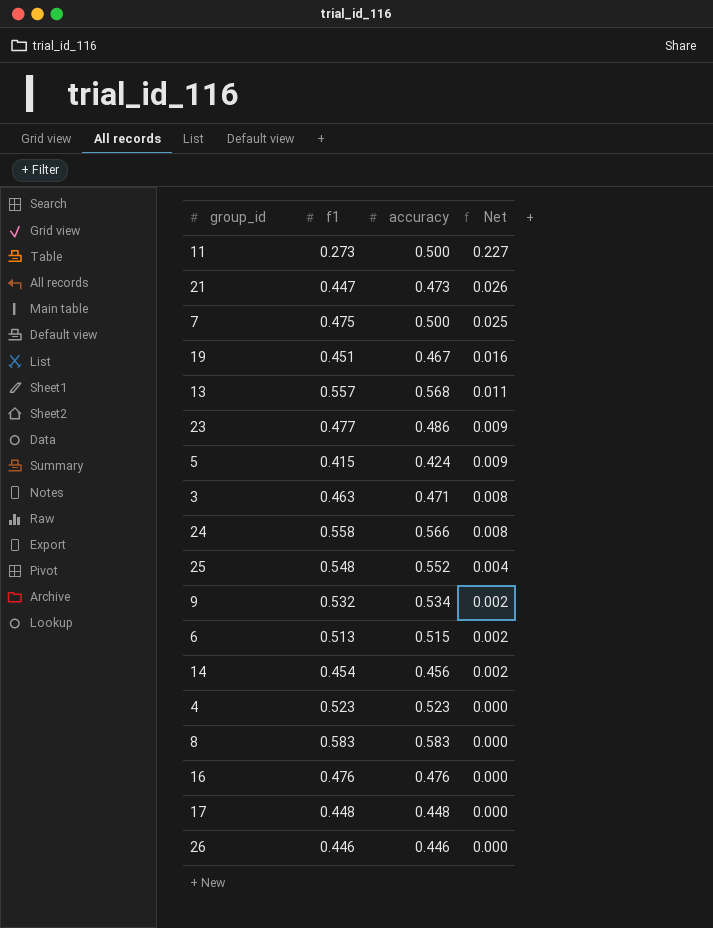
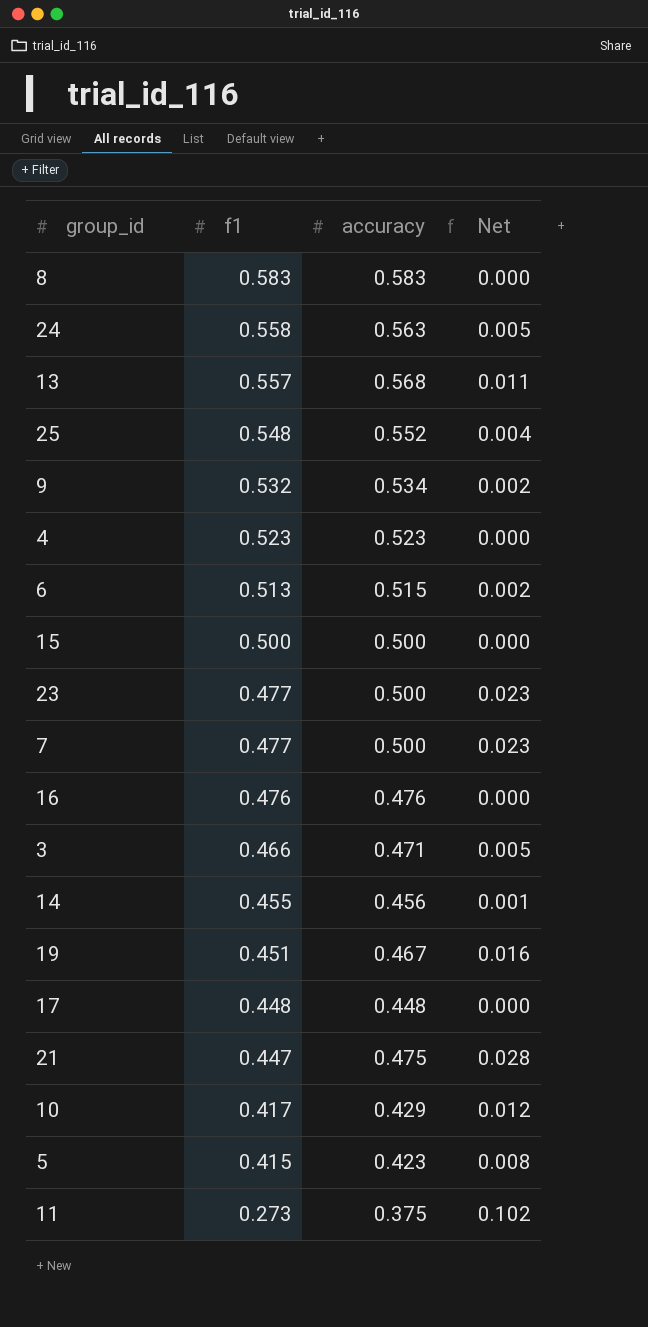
row order: Net descending -> f1 descending
row 26: 0.446 | 0.446 | 0.000 -> none
24 | accuracy: 0.566 -> 0.563
24 | Net: 0.008 -> 0.005
row 15: none -> 0.500 | 0.500 | 0.000
23 | accuracy: 0.486 -> 0.500
23 | Net: 0.009 -> 0.023
7 | f1: 0.475 -> 0.477
7 | Net: 0.025 -> 0.023
3 | f1: 0.463 -> 0.466
3 | Net: 0.008 -> 0.005
14 | f1: 0.454 -> 0.455
14 | Net: 0.002 -> 0.001
21 | accuracy: 0.473 -> 0.475
21 | Net: 0.026 -> 0.028
row 10: none -> 0.417 | 0.429 | 0.012
5 | accuracy: 0.424 -> 0.423
5 | Net: 0.009 -> 0.008
11 | accuracy: 0.500 -> 0.375
11 | Net: 0.227 -> 0.102

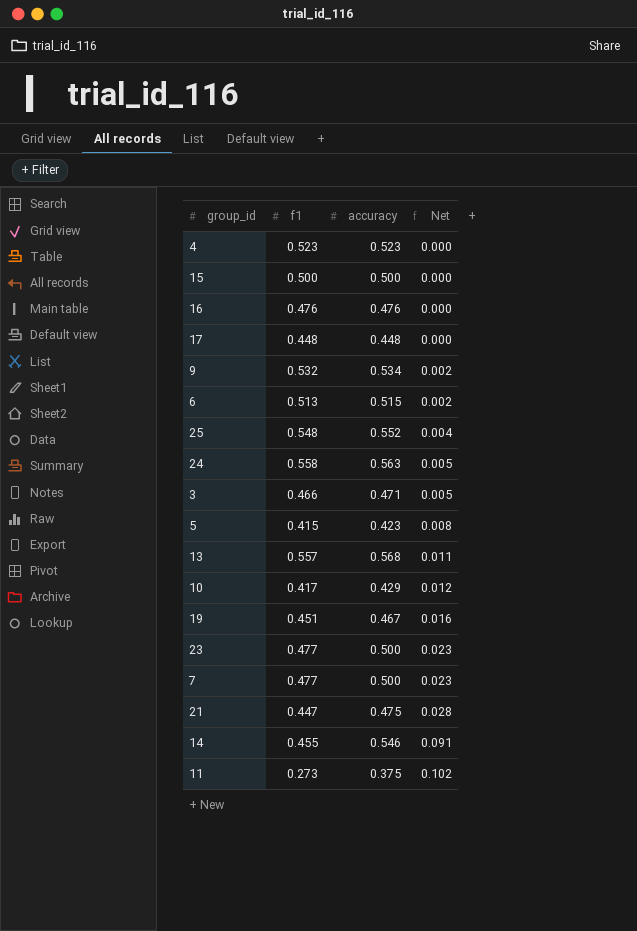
row order: f1 descending -> Net ascending
row 8: 0.583 | 0.583 | 0.000 -> none
14 | accuracy: 0.456 -> 0.546
14 | Net: 0.001 -> 0.091

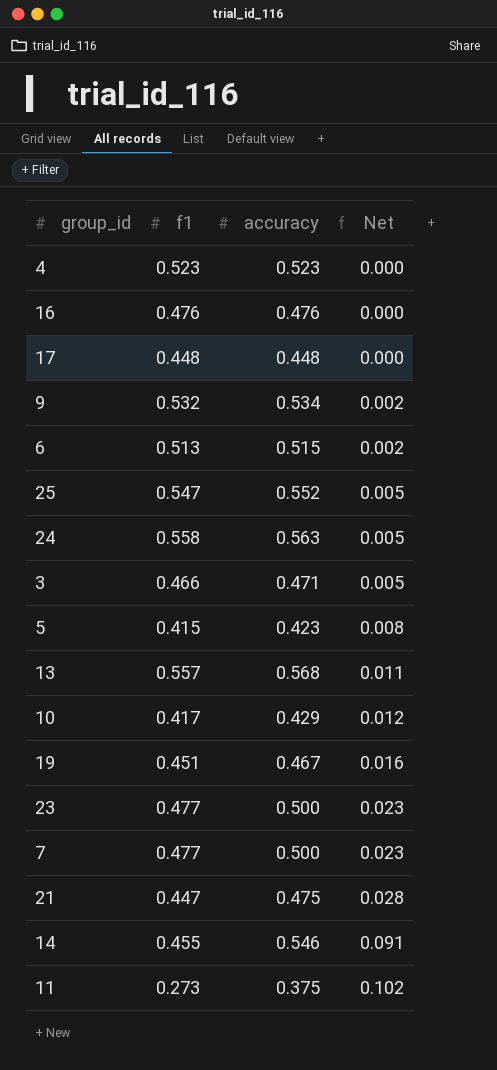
row 15: 0.500 | 0.500 | 0.000 -> none
25 | f1: 0.548 -> 0.547
25 | Net: 0.004 -> 0.005

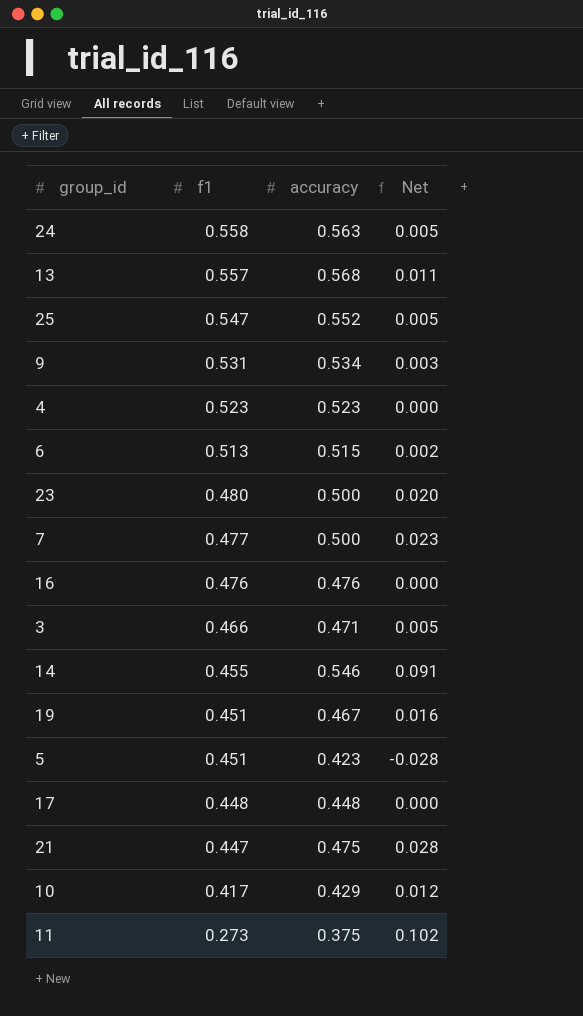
row order: Net ascending -> f1 descending
9 | f1: 0.532 -> 0.531
9 | Net: 0.002 -> 0.003
23 | f1: 0.477 -> 0.480
23 | Net: 0.023 -> 0.020
5 | f1: 0.415 -> 0.451
5 | Net: 0.008 -> -0.028

